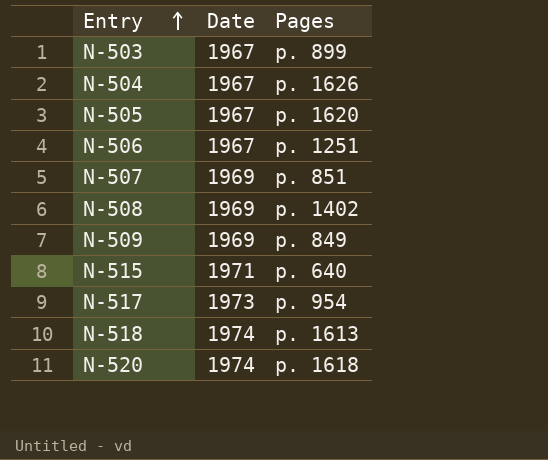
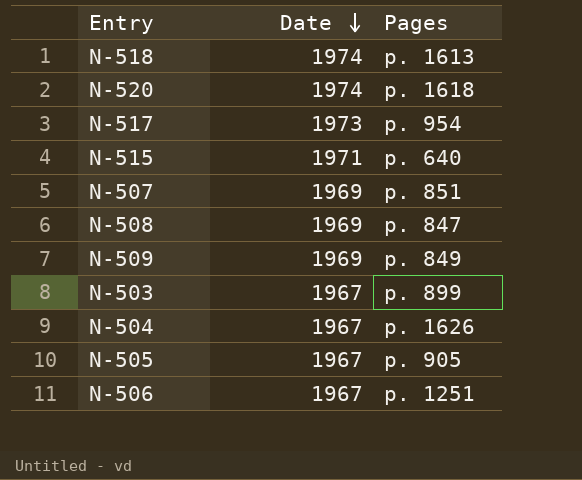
row order: Entry ascending -> Date descending
N-508 | Pages: p. 1402 -> p. 847
N-505 | Pages: p. 1620 -> p. 905

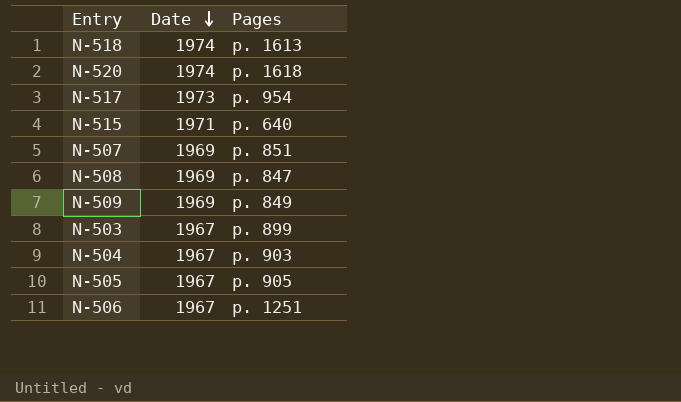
N-504 | Pages: p. 1626 -> p. 903

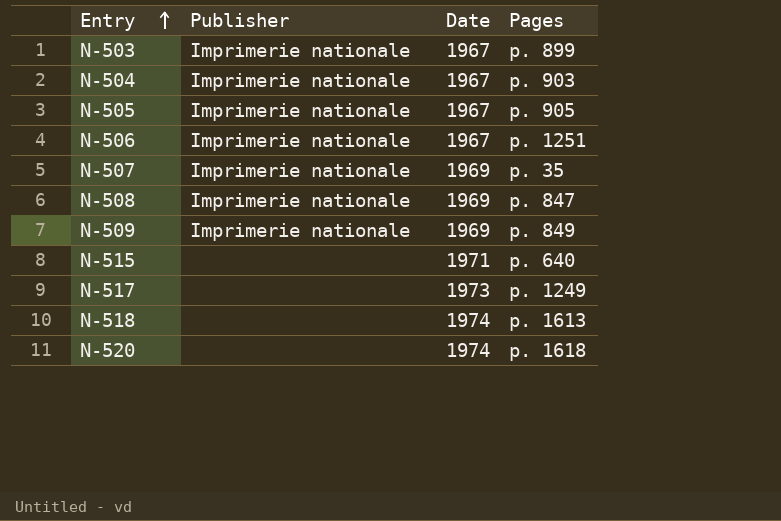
row order: Date descending -> Entry ascending
column Publisher | position: none -> 2
N-507 | Pages: p. 851 -> p. 35
N-517 | Pages: p. 954 -> p. 1249

